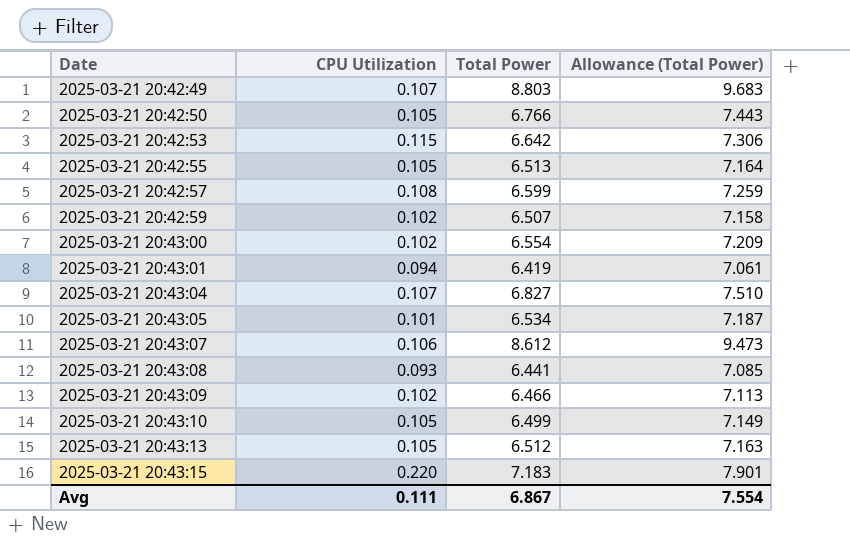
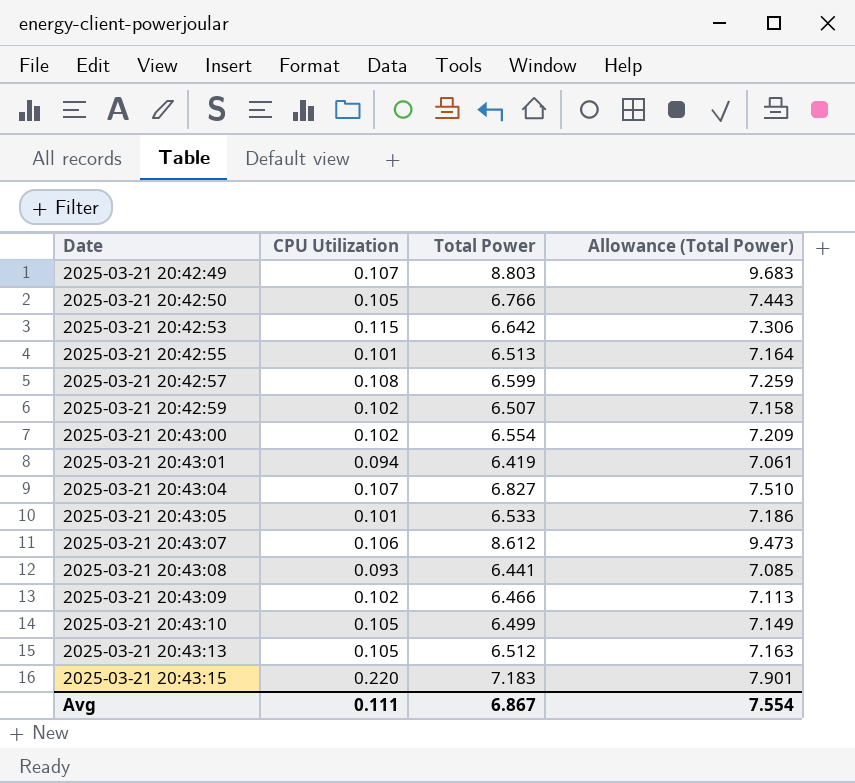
2025-03-21 20:42:55 | CPU Utilization: 0.105 -> 0.101
2025-03-21 20:43:05 | Total Power: 6.534 -> 6.533
2025-03-21 20:43:05 | Allowance (Total Power): 7.187 -> 7.186

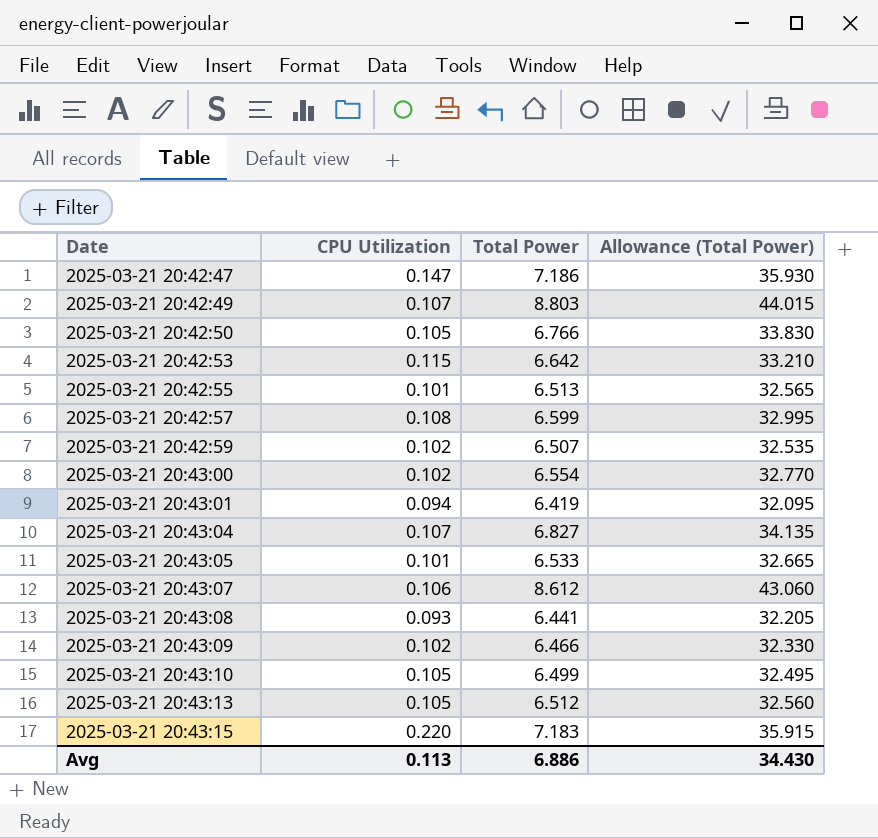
column Allowance (Total Power) | formula: [Total Power] * 1.1 -> [Total Power] * 5
row 2025-03-21 20:42:47: none -> 0.147 | 7.186 | 35.930
Avg | CPU Utilization: 0.111 -> 0.113
Avg | Total Power: 6.867 -> 6.886
Avg | Allowance (Total Power): 7.554 -> 34.430

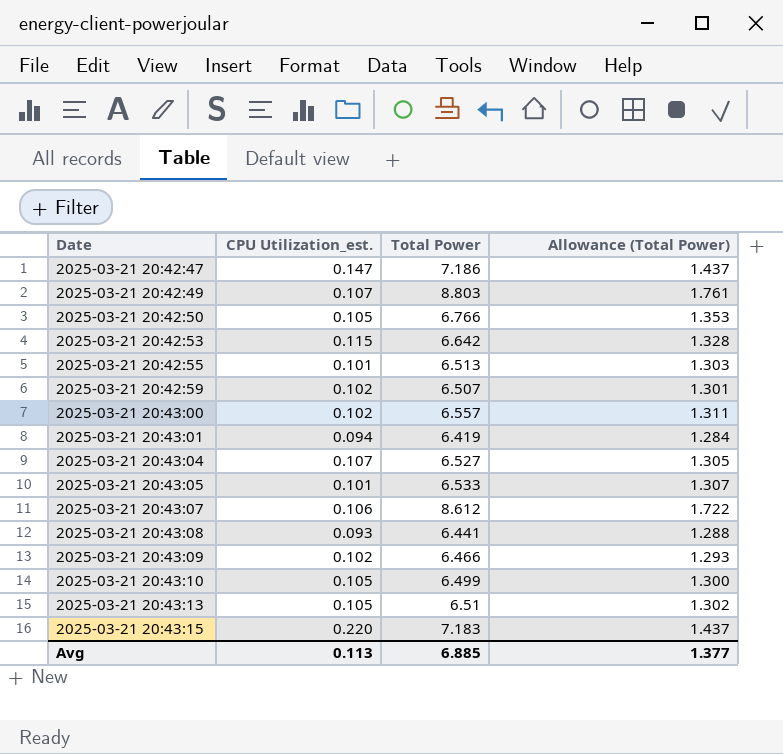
column name: CPU Utilization -> CPU Utilization_est.
column Allowance (Total Power) | formula: [Total Power] * 5 -> [Total Power] * 0.2
row 2025-03-21 20:42:57: 0.108 | 6.599 | 32.995 -> none
2025-03-21 20:43:00 | Total Power: 6.554 -> 6.557
2025-03-21 20:43:04 | Total Power: 6.827 -> 6.527
2025-03-21 20:43:13 | Total Power: 6.512 -> 6.51
Avg | Total Power: 6.886 -> 6.885
Avg | Allowance (Total Power): 34.430 -> 1.377

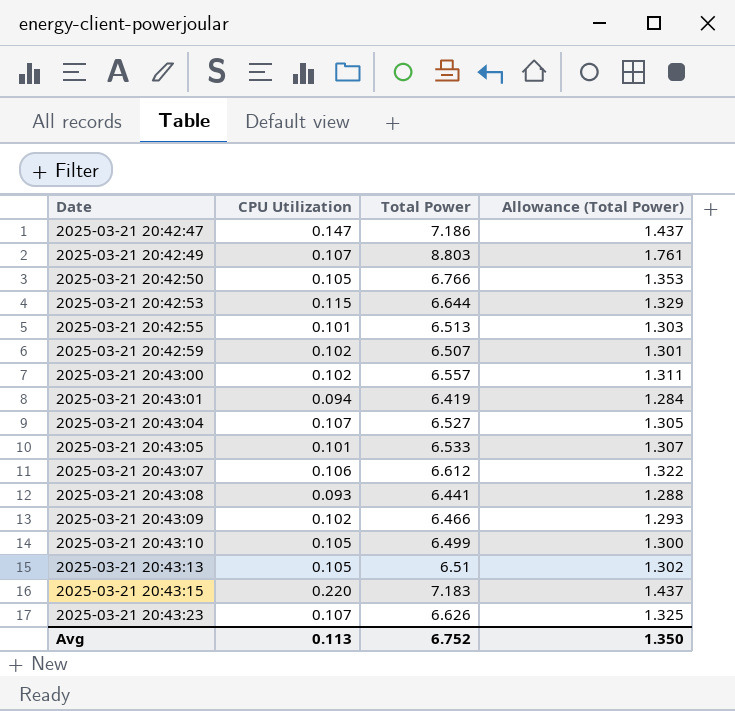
column name: CPU Utilization_est. -> CPU Utilization
2025-03-21 20:42:53 | Total Power: 6.642 -> 6.644
2025-03-21 20:42:53 | Allowance (Total Power): 1.328 -> 1.329
2025-03-21 20:43:07 | Total Power: 8.612 -> 6.612
2025-03-21 20:43:07 | Allowance (Total Power): 1.722 -> 1.322
row 2025-03-21 20:43:23: none -> 0.107 | 6.626 | 1.325
Avg | Total Power: 6.885 -> 6.752
Avg | Allowance (Total Power): 1.377 -> 1.350

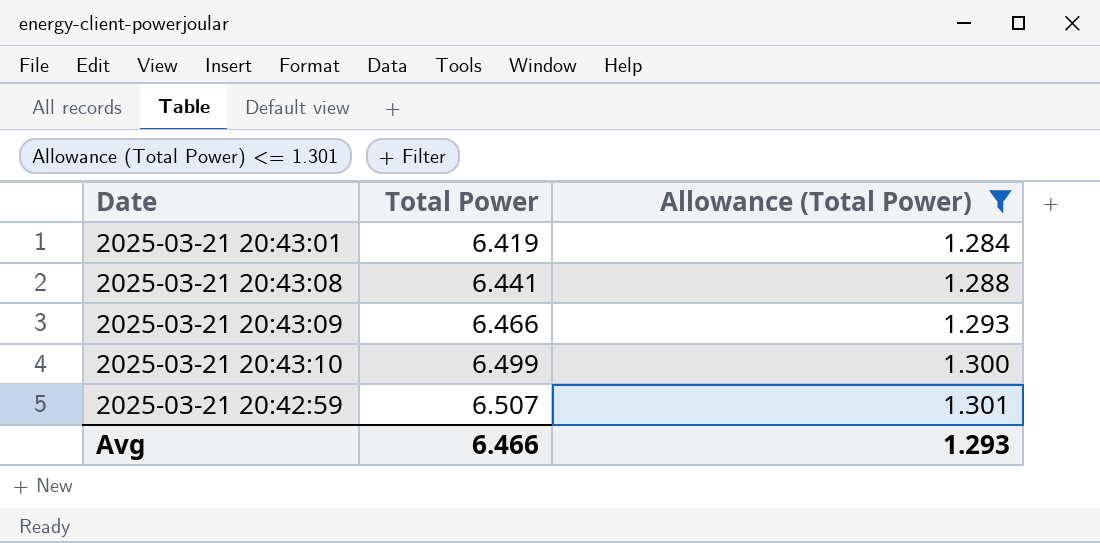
filter: none -> Allowance (Total Power) <= 1.301
row order: Date ascending -> Total Power ascending
column CPU Utilization | position: 2 -> none
Avg | Total Power: 6.752 -> 6.466
Avg | Allowance (Total Power): 1.350 -> 1.293

